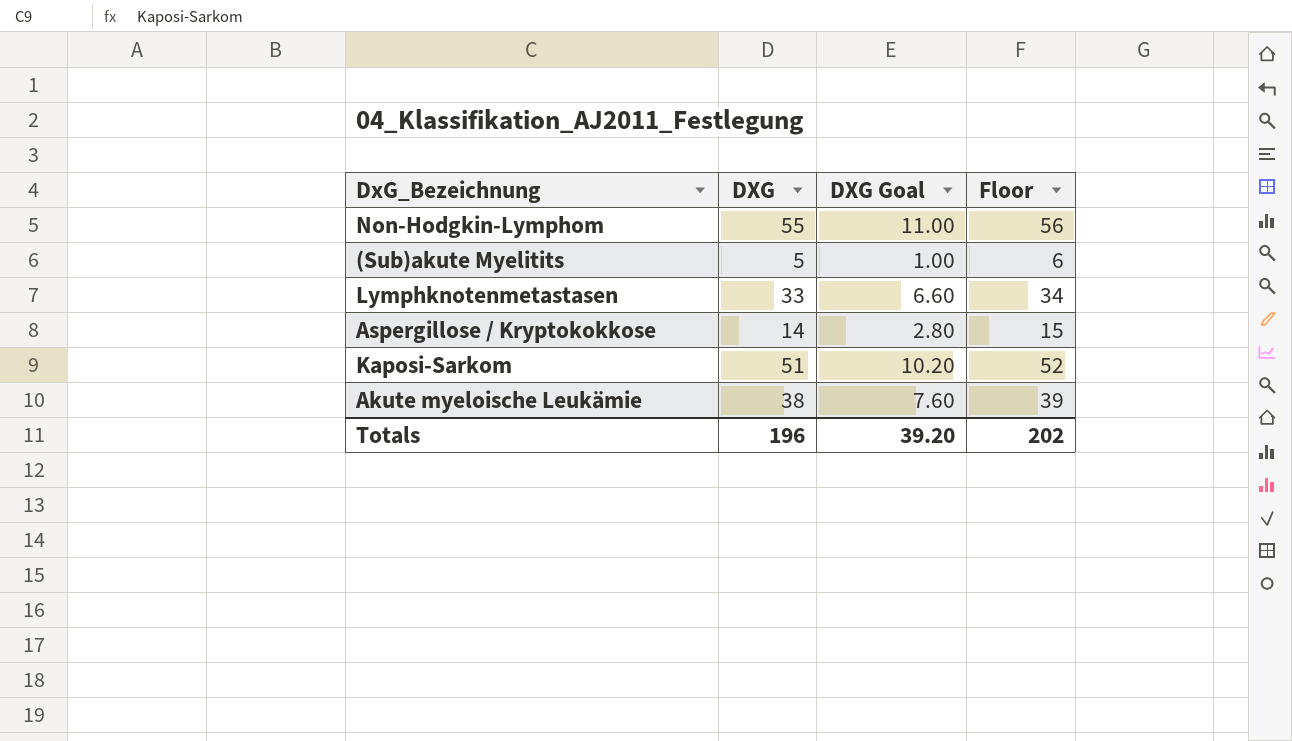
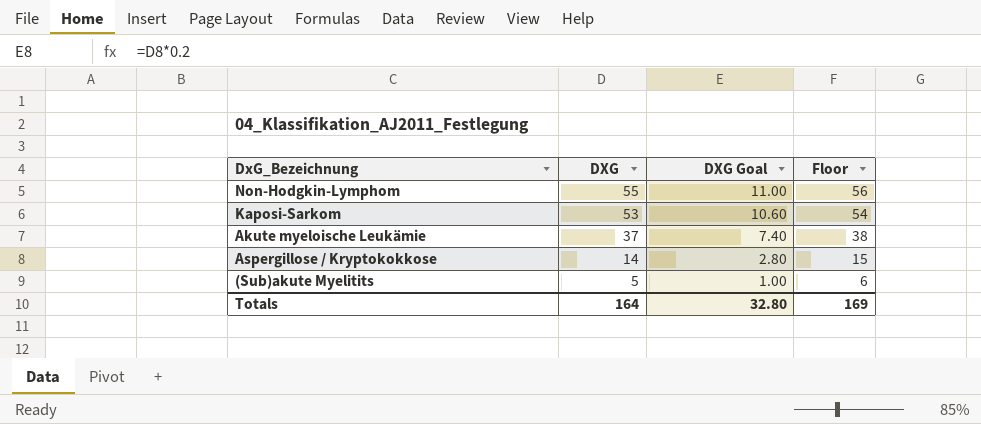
row order: none -> DXG descending
row Lymphknotenmetastasen: 33 | 6.60 | 34 -> none
Kaposi-Sarkom | DXG: 51 -> 53
Kaposi-Sarkom | DXG Goal: 10.20 -> 10.60
Kaposi-Sarkom | Floor: 52 -> 54
Akute myeloische Leukämie | DXG: 38 -> 37
Akute myeloische Leukämie | DXG Goal: 7.60 -> 7.40
Akute myeloische Leukämie | Floor: 39 -> 38
Totals | DXG: 196 -> 164
Totals | DXG Goal: 39.20 -> 32.80
Totals | Floor: 202 -> 169

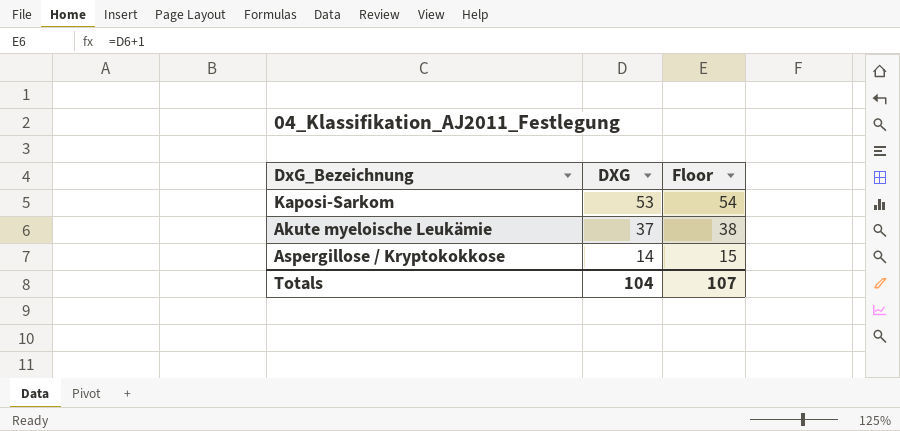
column DXG Goal | formula: [DXG] * 0.2 -> none
row Non-Hodgkin-Lymphom: 55 | 11.00 | 56 -> none
row (Sub)akute Myelitits: 5 | 1.00 | 6 -> none
Totals | DXG: 164 -> 104
Totals | Floor: 169 -> 107

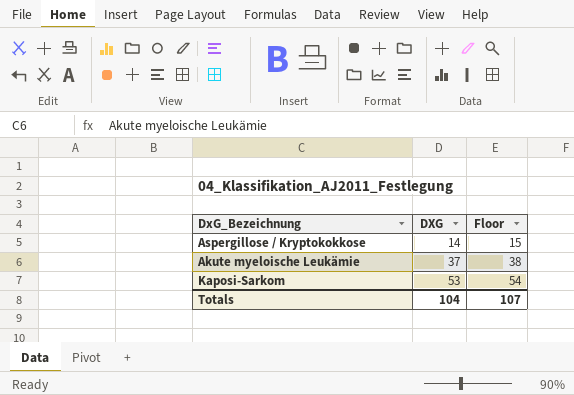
row order: DXG descending -> DXG ascending

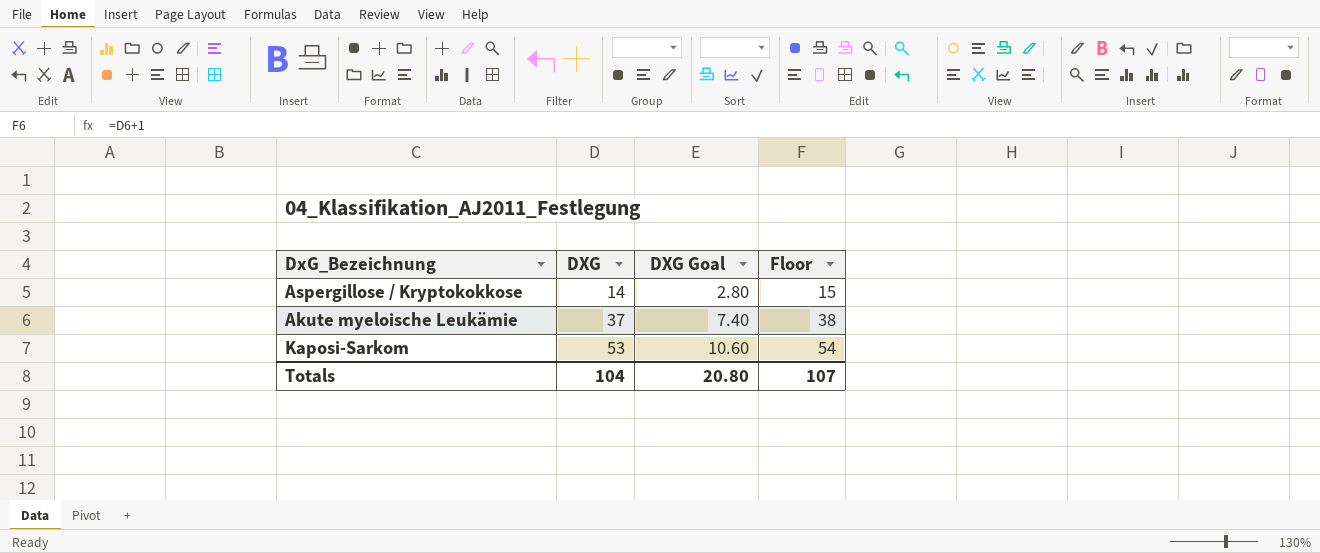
column DXG Goal | formula: none -> [DXG] * 0.2

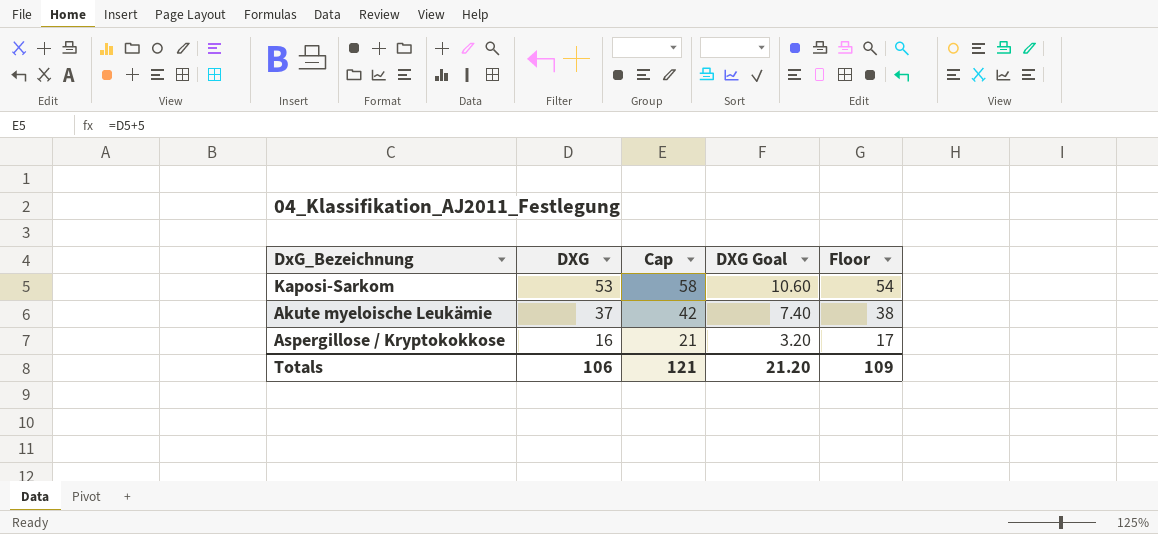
row order: DXG ascending -> DXG descending
column Cap | formula: none -> [DXG] + 5
Aspergillose / Kryptokokkose | DXG: 14 -> 16
Aspergillose / Kryptokokkose | DXG Goal: 2.80 -> 3.20
Aspergillose / Kryptokokkose | Floor: 15 -> 17
Totals | DXG: 104 -> 106
Totals | DXG Goal: 20.80 -> 21.20
Totals | Floor: 107 -> 109

